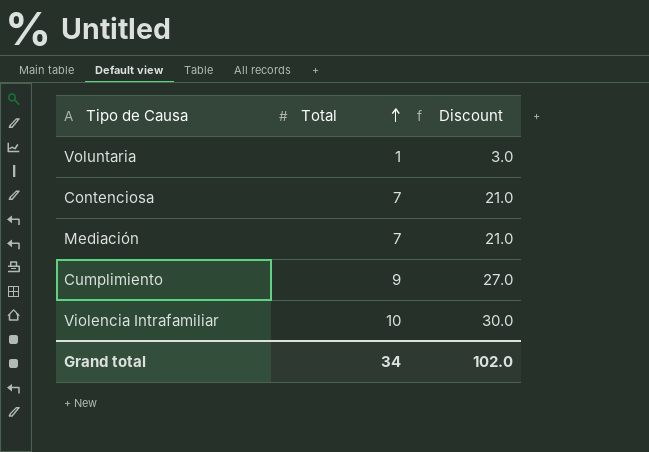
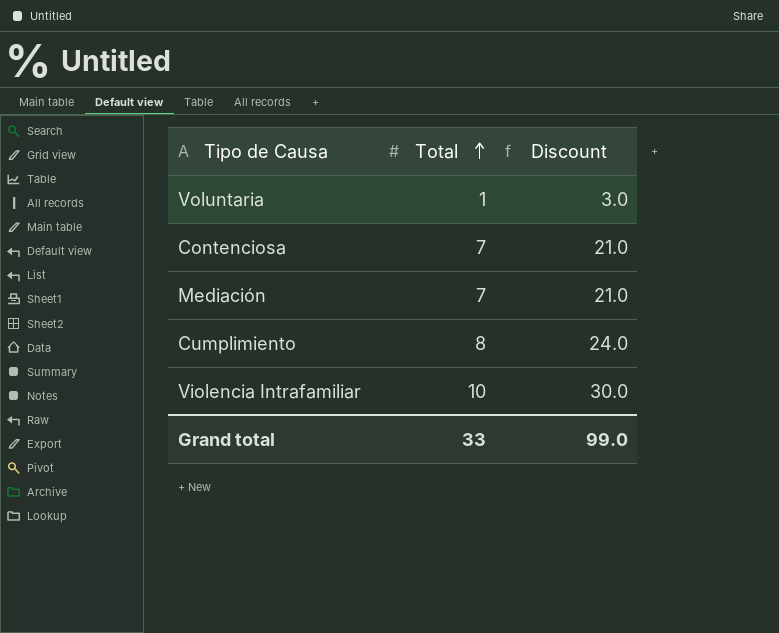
Cumplimiento | Total: 9 -> 8
Cumplimiento | Discount: 27.0 -> 24.0
Grand total | Total: 34 -> 33
Grand total | Discount: 102.0 -> 99.0

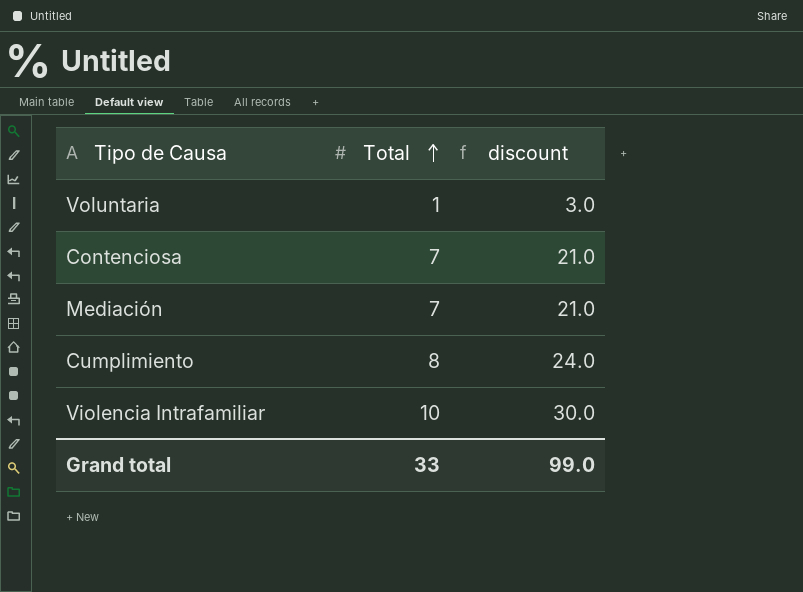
column name: Discount -> discount

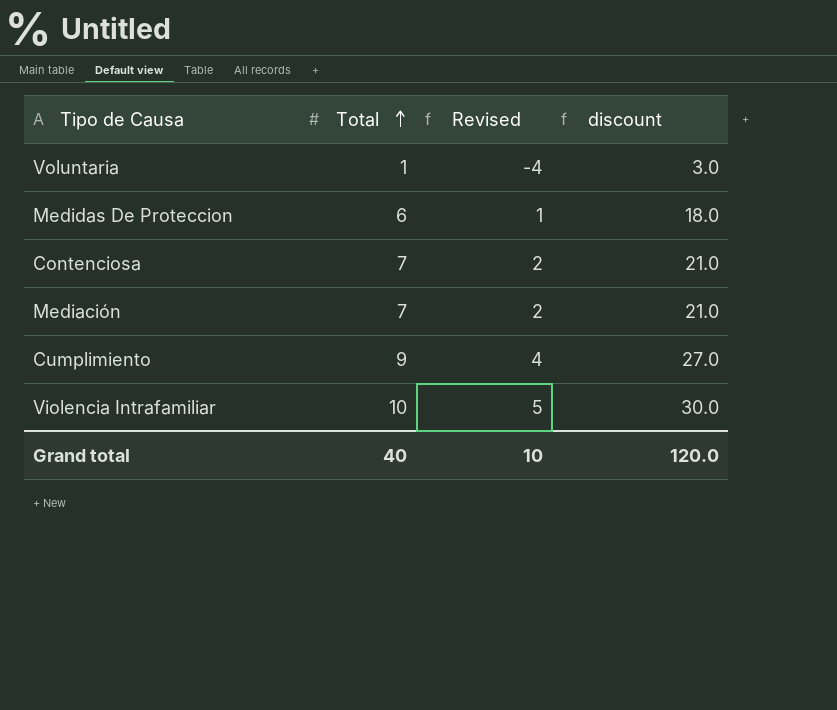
column Revised | formula: none -> [Total] - 5
row Medidas De Proteccion: none -> 6 | 1 | 18.0
Cumplimiento | Total: 8 -> 9
Cumplimiento | discount: 24.0 -> 27.0
Grand total | Total: 33 -> 40
Grand total | discount: 99.0 -> 120.0

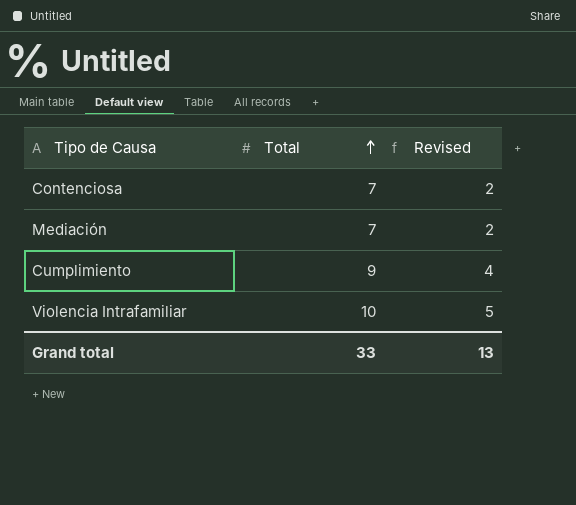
column discount | formula: [Total] * 3 -> none
row Voluntaria: 1 | -4 | 3.0 -> none
row Medidas De Proteccion: 6 | 1 | 18.0 -> none
Grand total | Total: 40 -> 33
Grand total | Revised: 10 -> 13

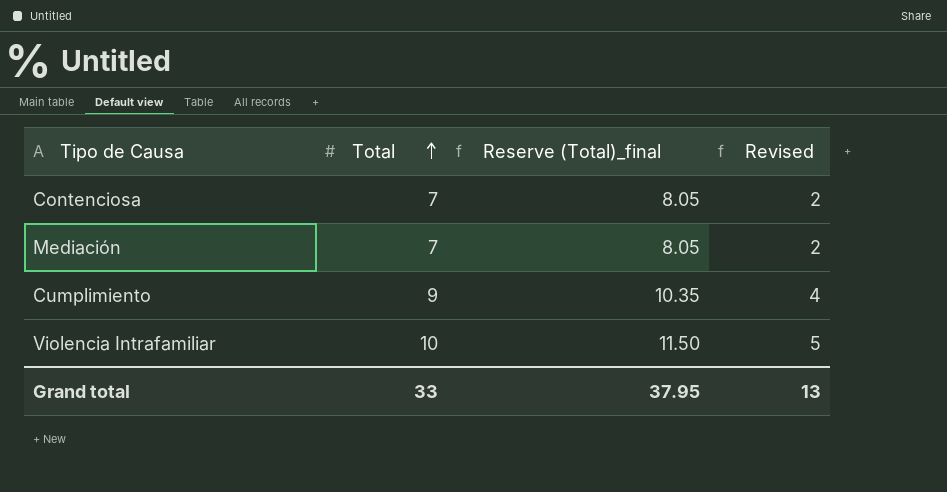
column Reserve (Total)_final | formula: none -> [Total] * 1.15

